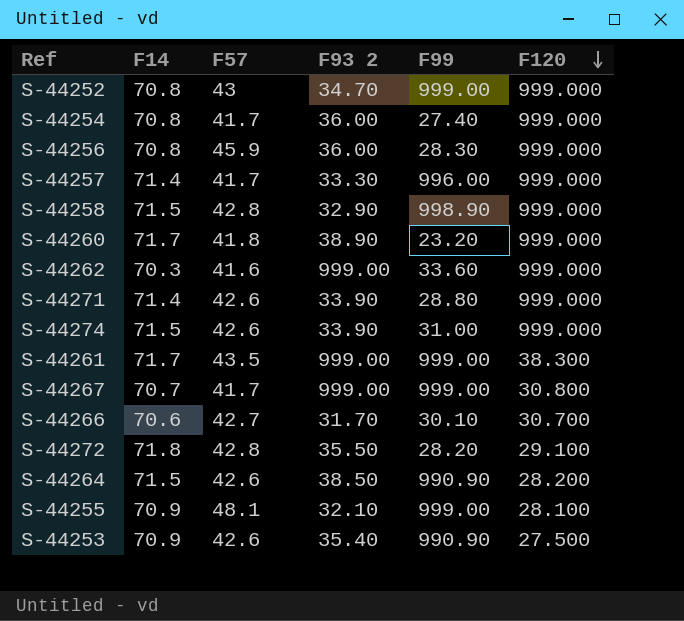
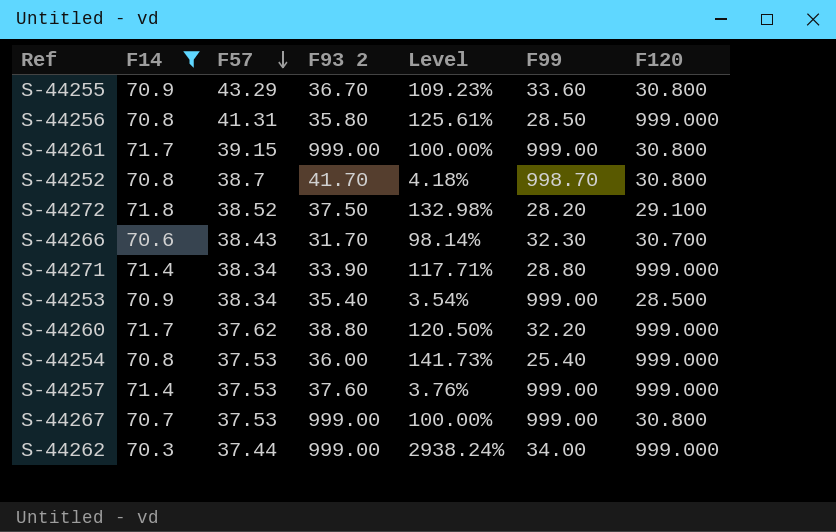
filter: none -> F14 != 71.5
row order: F120 descending -> F57 descending
column Level | formula: none -> [F93 2] / [F99]
S-44255 | F57: 48.1 -> 43.29
S-44255 | F93 2: 32.10 -> 36.70
S-44255 | F99: 999.00 -> 33.60
S-44255 | F120: 28.100 -> 30.800
S-44256 | F57: 45.9 -> 41.31
S-44256 | F93 2: 36.00 -> 35.80
S-44256 | F99: 28.30 -> 28.50
S-44261 | F57: 43.5 -> 39.15
S-44261 | F120: 38.300 -> 30.800
S-44252 | F57: 43 -> 38.7
S-44252 | F93 2: 34.70 -> 41.70
S-44252 | F99: 999.00 -> 998.70
S-44252 | F120: 999.000 -> 30.800
S-44272 | F57: 42.8 -> 38.52
S-44272 | F93 2: 35.50 -> 37.50
S-44266 | F57: 42.7 -> 38.43
S-44266 | F99: 30.10 -> 32.30
S-44271 | F57: 42.6 -> 38.34
S-44253 | F57: 42.6 -> 38.34
S-44253 | F99: 990.90 -> 999.00
S-44253 | F120: 27.500 -> 28.500
S-44260 | F57: 41.8 -> 37.62
S-44260 | F93 2: 38.90 -> 38.80
S-44260 | F99: 23.20 -> 32.20
S-44254 | F57: 41.7 -> 37.53
S-44254 | F99: 27.40 -> 25.40
S-44257 | F57: 41.7 -> 37.53
S-44257 | F93 2: 33.30 -> 37.60
S-44257 | F99: 996.00 -> 999.00
S-44267 | F57: 41.7 -> 37.53
S-44262 | F57: 41.6 -> 37.44
S-44262 | F99: 33.60 -> 34.00

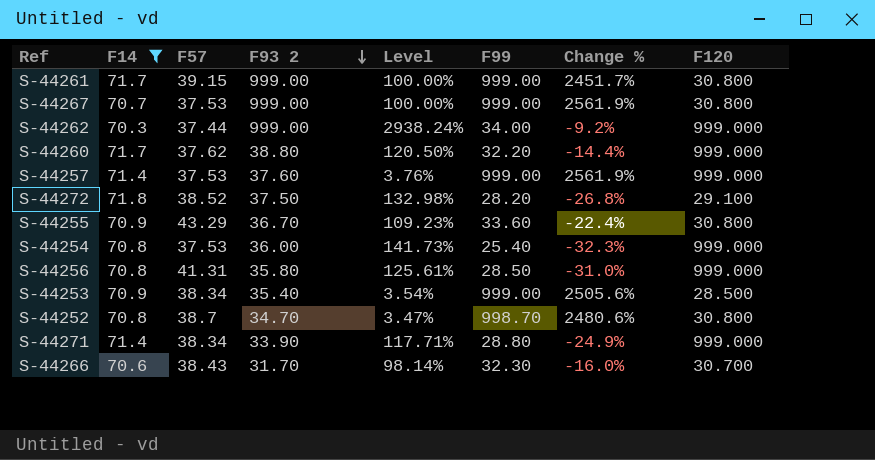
row order: F57 descending -> F93 2 descending
column Change % | formula: none -> ([F99] - [F57]) / [F57]
S-44252 | F93 2: 41.70 -> 34.70
S-44252 | Level: 4.18% -> 3.47%

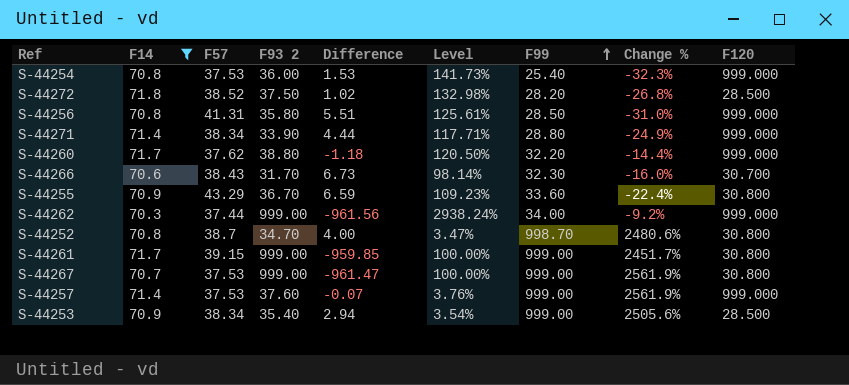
row order: F93 2 descending -> F99 ascending
column Difference | formula: none -> [F57] - [F93 2]
S-44272 | F120: 29.100 -> 28.500

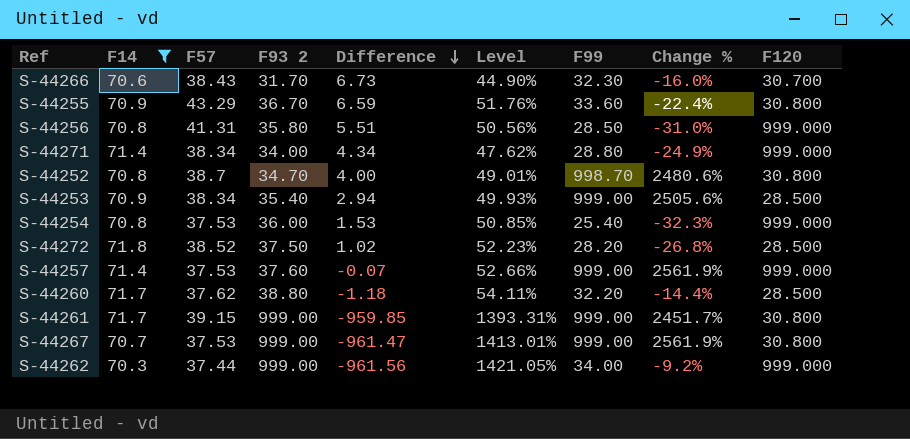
row order: F99 ascending -> Difference descending
column Level | formula: [F93 2] / [F99] -> [F93 2] / [F14]
S-44271 | F93 2: 33.90 -> 34.00
S-44271 | Difference: 4.44 -> 4.34
S-44260 | F120: 999.000 -> 28.500

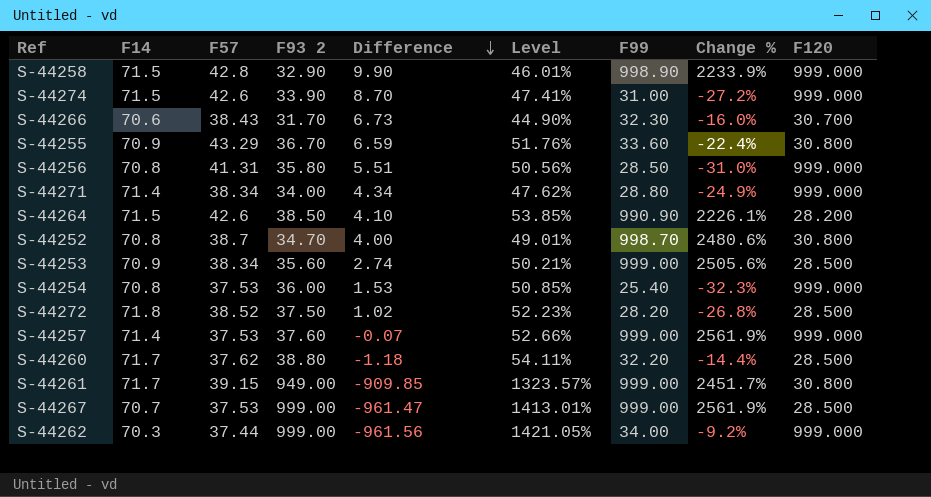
filter: F14 != 71.5 -> none
S-44253 | F93 2: 35.40 -> 35.60
S-44253 | Difference: 2.94 -> 2.74
S-44253 | Level: 49.93% -> 50.21%
S-44261 | F93 2: 999.00 -> 949.00
S-44261 | Difference: -959.85 -> -909.85
S-44261 | Level: 1393.31% -> 1323.57%
S-44267 | F120: 30.800 -> 28.500

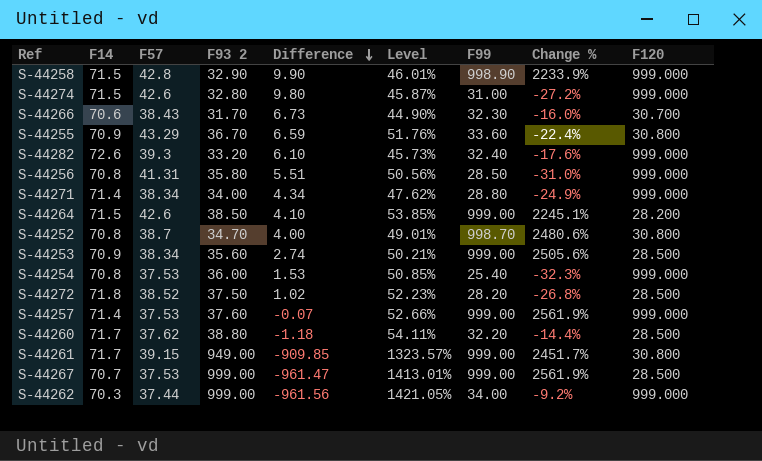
S-44274 | F93 2: 33.90 -> 32.80
S-44274 | Difference: 8.70 -> 9.80
S-44274 | Level: 47.41% -> 45.87%
row S-44282: none -> 72.6 | 39.3 | 33.20 | 6.10 | 45.73% | 32.40 | -17.6% | 999.000
S-44264 | F99: 990.90 -> 999.00
S-44264 | Change %: 2226.1% -> 2245.1%

